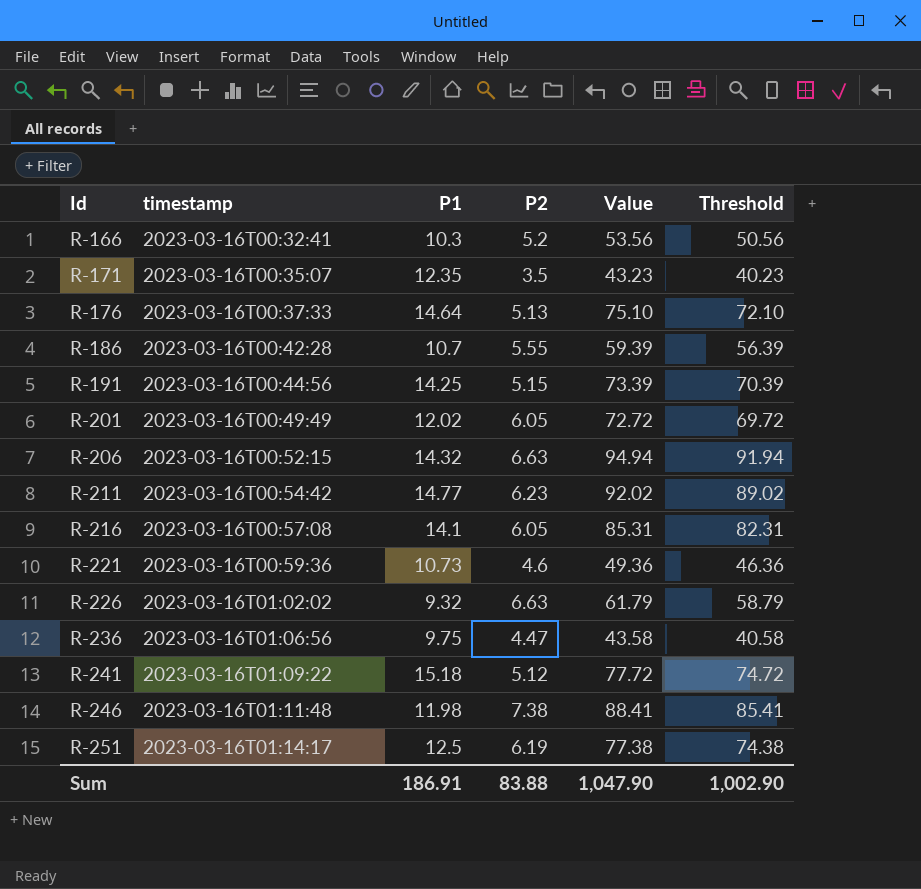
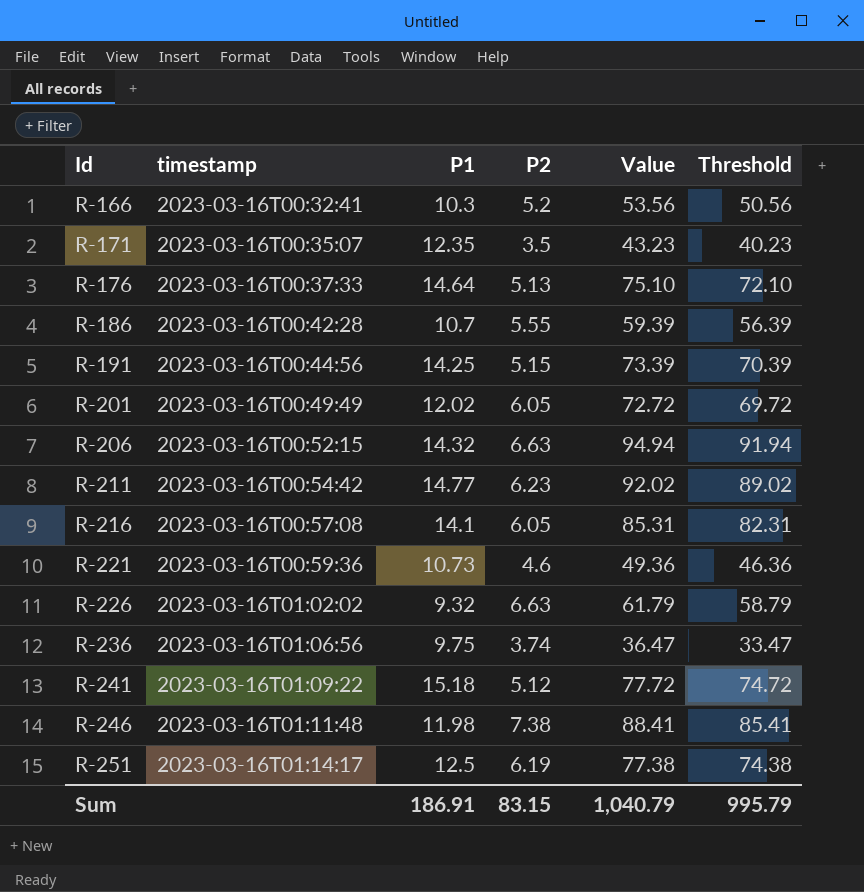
R-236 | P2: 4.47 -> 3.74
R-236 | Value: 43.58 -> 36.47
R-236 | Threshold: 40.58 -> 33.47
Sum | P2: 83.88 -> 83.15
Sum | Value: 1,047.90 -> 1,040.79
Sum | Threshold: 1,002.90 -> 995.79

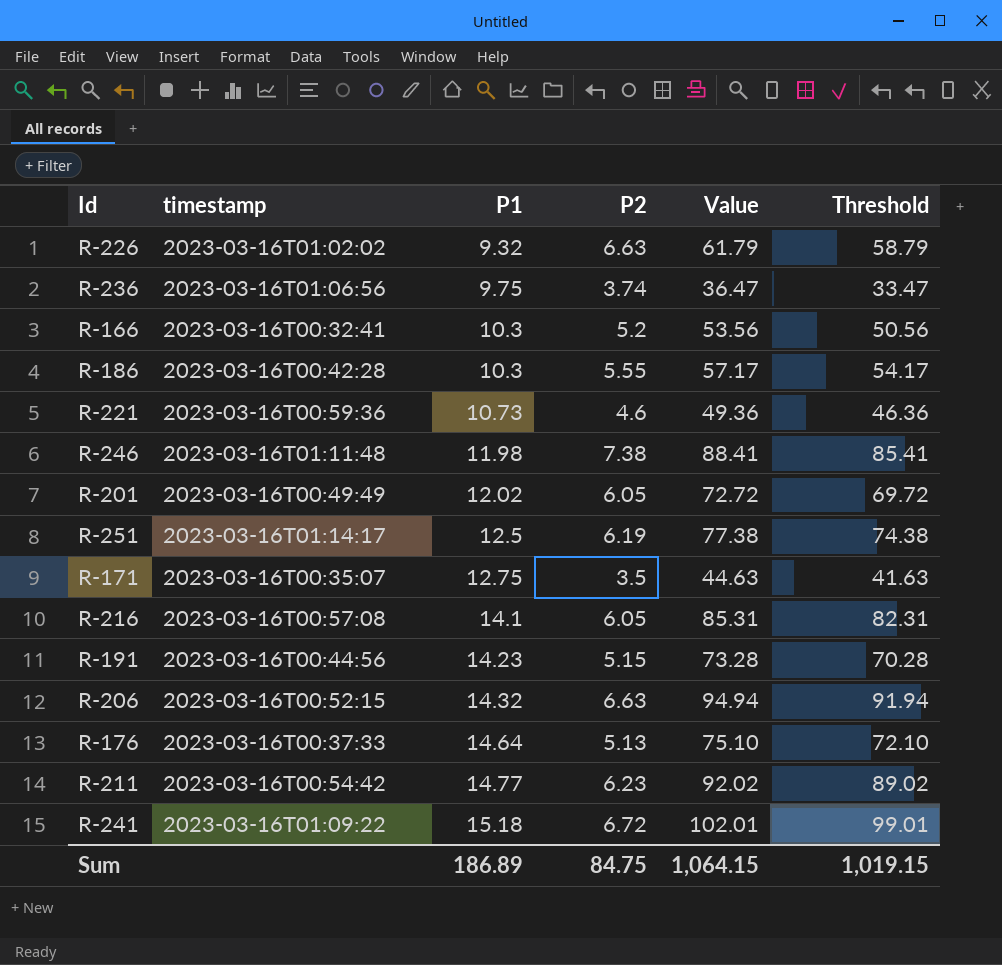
row order: Id ascending -> P1 ascending
R-186 | P1: 10.7 -> 10.3
R-186 | Value: 59.39 -> 57.17
R-186 | Threshold: 56.39 -> 54.17
R-171 | P1: 12.35 -> 12.75
R-171 | Value: 43.23 -> 44.63
R-171 | Threshold: 40.23 -> 41.63
R-191 | P1: 14.25 -> 14.23
R-191 | Value: 73.39 -> 73.28
R-191 | Threshold: 70.39 -> 70.28
R-241 | P2: 5.12 -> 6.72
R-241 | Value: 77.72 -> 102.01
R-241 | Threshold: 74.72 -> 99.01
Sum | P1: 186.91 -> 186.89
Sum | P2: 83.15 -> 84.75
Sum | Value: 1,040.79 -> 1,064.15
Sum | Threshold: 995.79 -> 1,019.15

